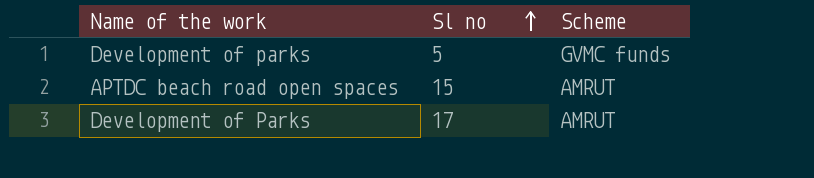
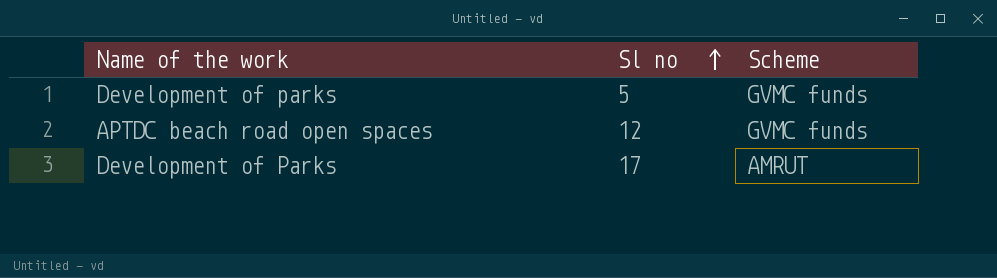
APTDC beach road open spaces | Sl no: 15 -> 12
APTDC beach road open spaces | Scheme: AMRUT -> GVMC funds

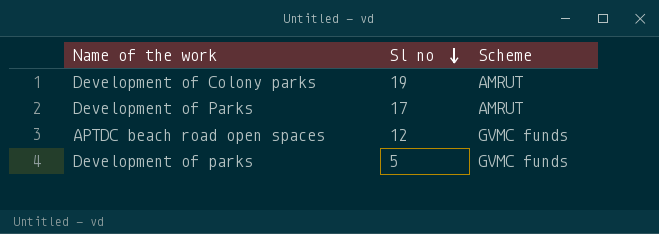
row order: Sl no ascending -> Sl no descending
row Development of Colony parks: none -> 19 | AMRUT

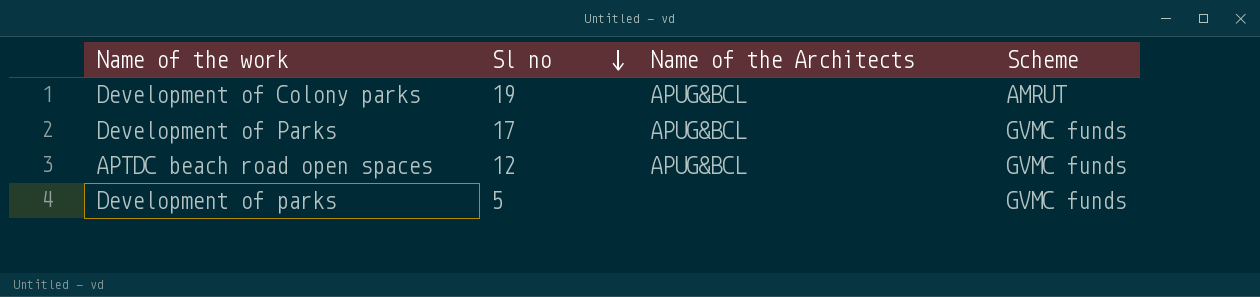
column Name of the Architects | position: none -> 3
Development of Parks | Scheme: AMRUT -> GVMC funds

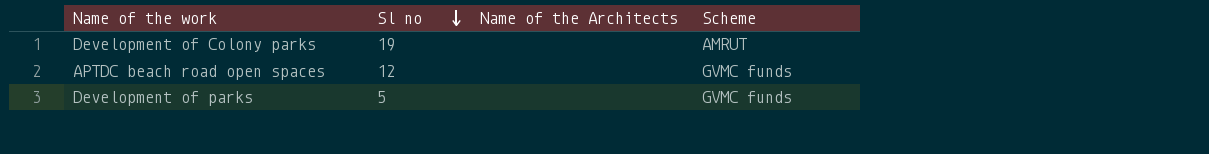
row Development of Parks: 17 | APUG&BCL | GVMC funds -> none
Development of Colony parks | Name of the Architects: APUG&BCL -> none
APTDC beach road open spaces | Name of the Architects: APUG&BCL -> none

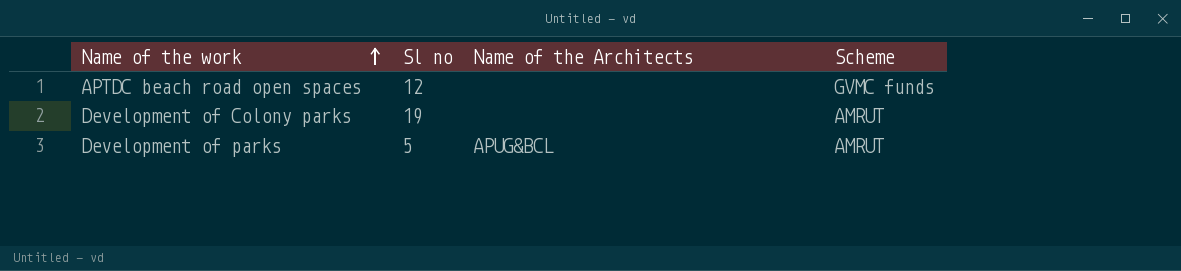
row order: Sl no descending -> Name of the work ascending
Development of parks | Name of the Architects: none -> APUG&BCL
Development of parks | Scheme: GVMC funds -> AMRUT

